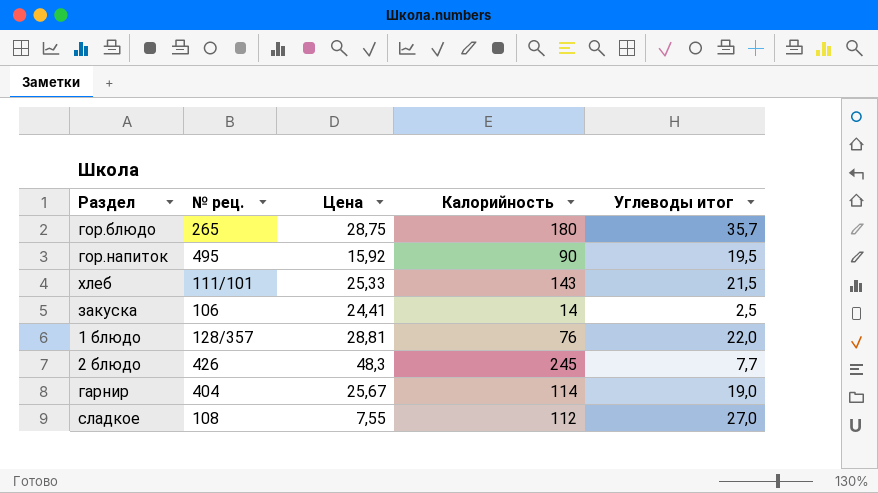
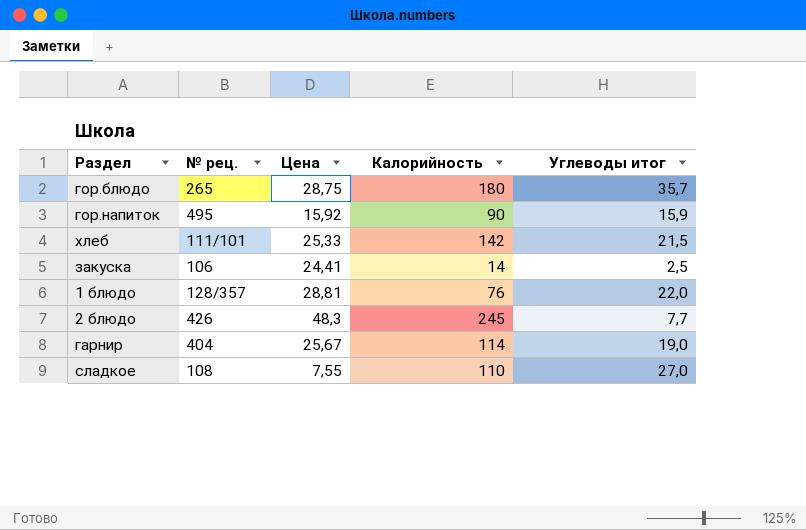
гор.напиток | Углеводы итог: 19,5 -> 15,9
хлеб | Калорийность: 143 -> 142
сладкое | Калорийность: 112 -> 110

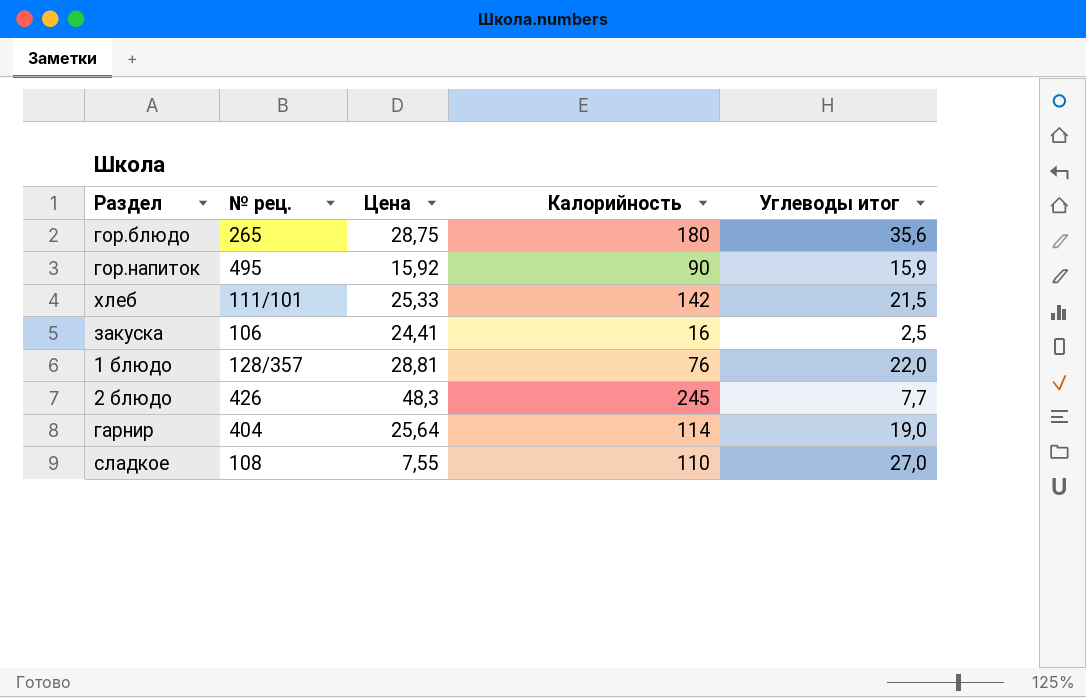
гор.блюдо | Углеводы итог: 35,7 -> 35,6
закуска | Калорийность: 14 -> 16
гарнир | Цена: 25,67 -> 25,64

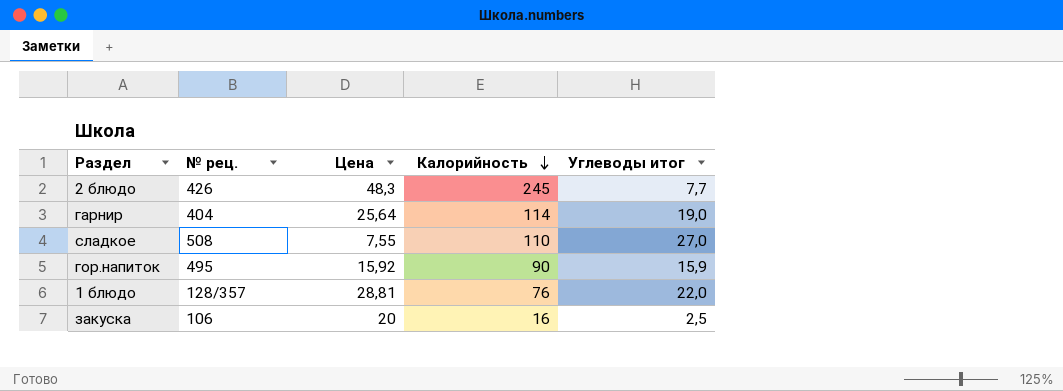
row order: none -> Калорийность descending
row гор.блюдо: 265 | 28,75 | 180 | 35,6 -> none
row хлеб: 111/101 | 25,33 | 142 | 21,5 -> none
сладкое | № рец.: 108 -> 508
закуска | Цена: 24,41 -> 20

